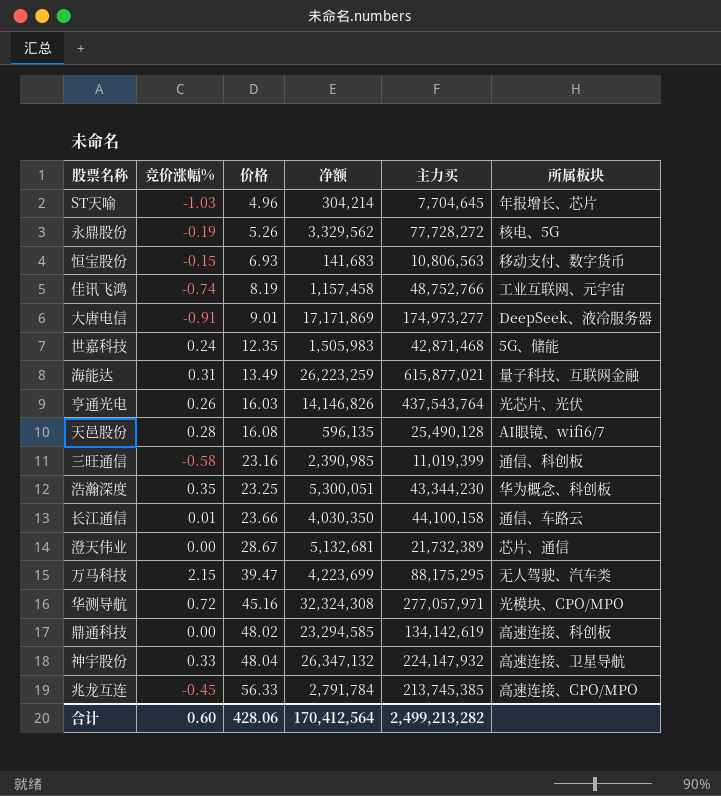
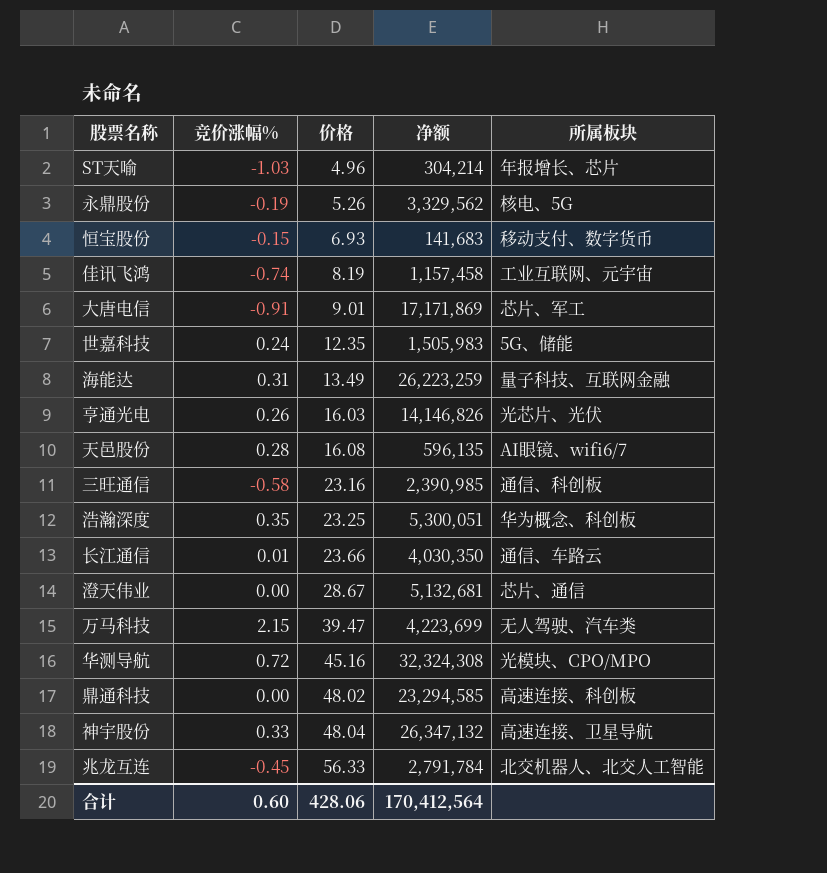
column 主力买 | position: 5 -> none
大唐电信 | 所属板块: DeepSeek、液冷服务器 -> 芯片、军工
兆龙互连 | 所属板块: 高速连接、CPO/MPO -> 北交机器人、北交人工智能

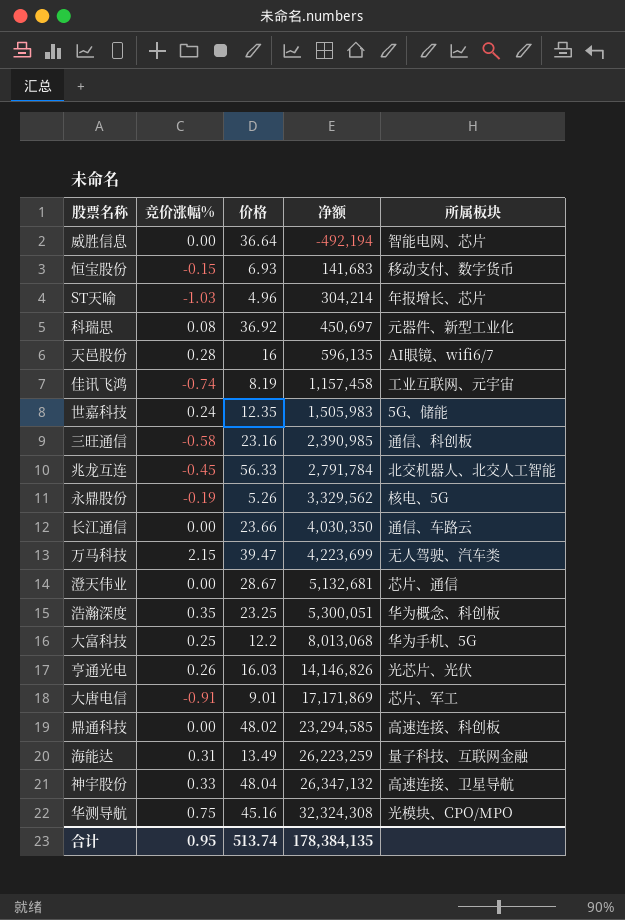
row order: 价格 ascending -> 净额 ascending
row 威胜信息: none -> 0.00 | 36.64 | -492,194 | 智能电网、芯片
row 科瑞思: none -> 0.08 | 36.92 | 450,697 | 元器件、新型工业化
天邑股份 | 价格: 16.08 -> 16
长江通信 | 竞价涨幅%: 0.01 -> 0.00
row 大富科技: none -> 0.25 | 12.2 | 8,013,068 | 华为手机、5G
华测导航 | 竞价涨幅%: 0.72 -> 0.75
合计 | 竞价涨幅%: 0.60 -> 0.95
合计 | 价格: 428.06 -> 513.74
合计 | 净额: 170,412,564 -> 178,384,135

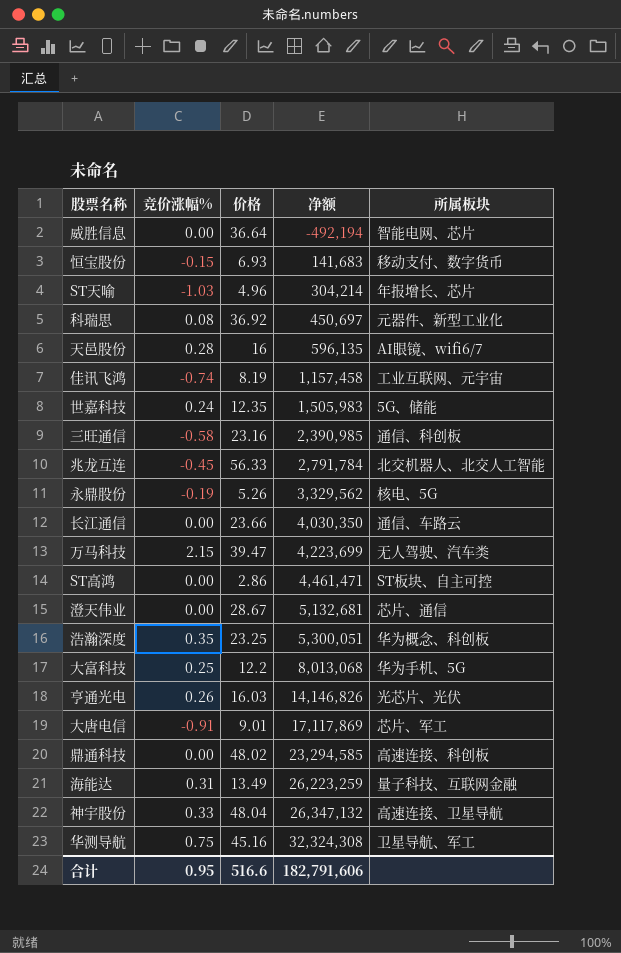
row ST高鸿: none -> 0.00 | 2.86 | 4,461,471 | ST板块、自主可控
大唐电信 | 净额: 17,171,869 -> 17,117,869
华测导航 | 所属板块: 光模块、CPO/MPO -> 卫星导航、军工
合计 | 价格: 513.74 -> 516.6
合计 | 净额: 178,384,135 -> 182,791,606

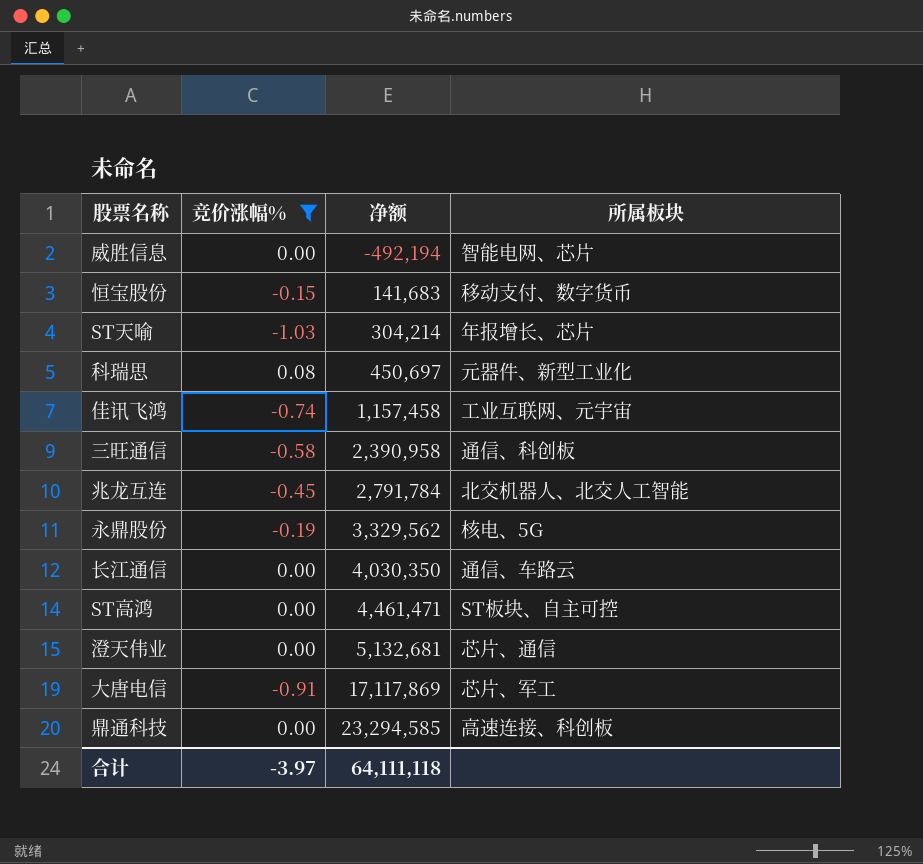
filter: none -> 竞价涨幅% <= 0.08
column 价格 | position: 3 -> none
三旺通信 | 净额: 2,390,985 -> 2,390,958
合计 | 竞价涨幅%: 0.95 -> -3.97
合计 | 净额: 182,791,606 -> 64,111,118

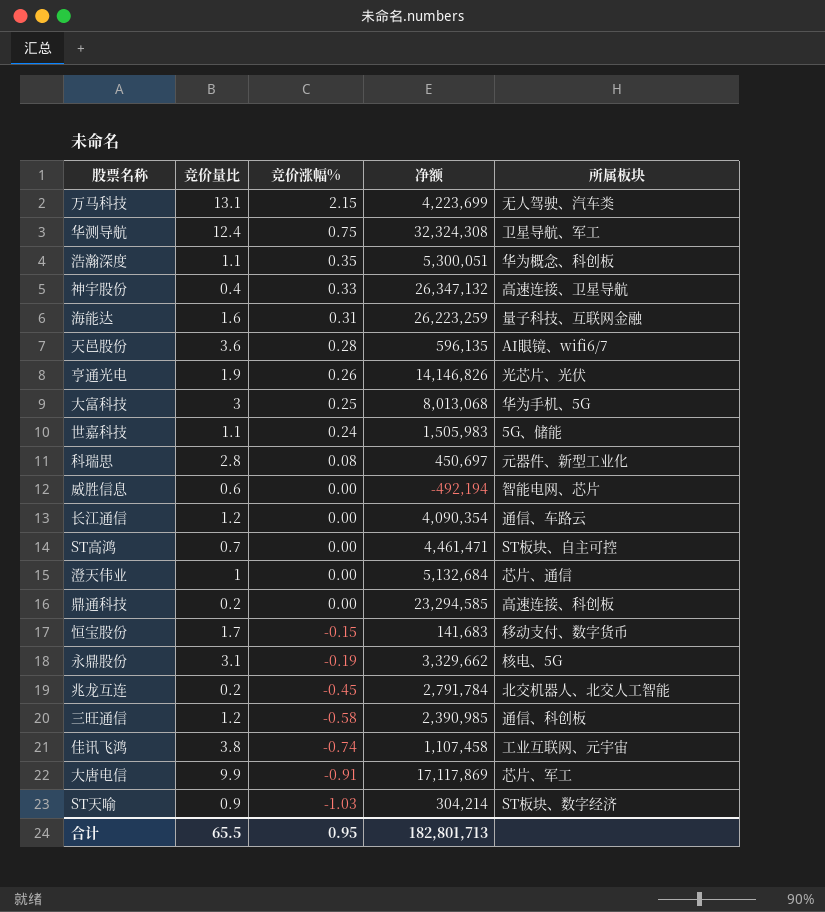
filter: 竞价涨幅% <= 0.08 -> none
row order: 净额 ascending -> 竞价涨幅% descending
column 竞价量比 | position: none -> 2
长江通信 | 净额: 4,030,350 -> 4,090,354
澄天伟业 | 净额: 5,132,681 -> 5,132,684
永鼎股份 | 净额: 3,329,562 -> 3,329,662
三旺通信 | 净额: 2,390,958 -> 2,390,985
佳讯飞鸿 | 净额: 1,157,458 -> 1,107,458
ST天喻 | 所属板块: 年报增长、芯片 -> ST板块、数字经济
合计 | 竞价涨幅%: -3.97 -> 0.95
合计 | 净额: 64,111,118 -> 182,801,713

